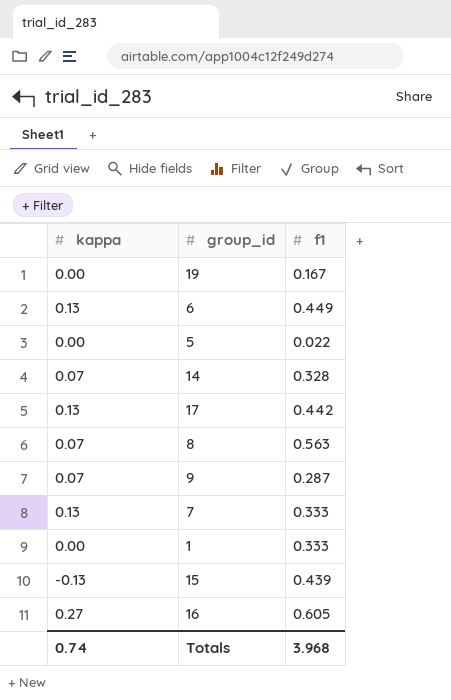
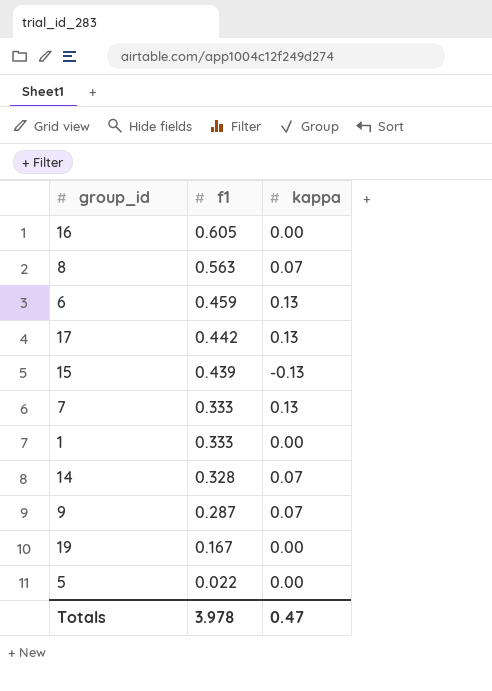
row order: none -> f1 descending
column kappa | position: 1 -> 3
16 | kappa: 0.27 -> 0.00
6 | f1: 0.449 -> 0.459
Totals | f1: 3.968 -> 3.978
Totals | kappa: 0.74 -> 0.47

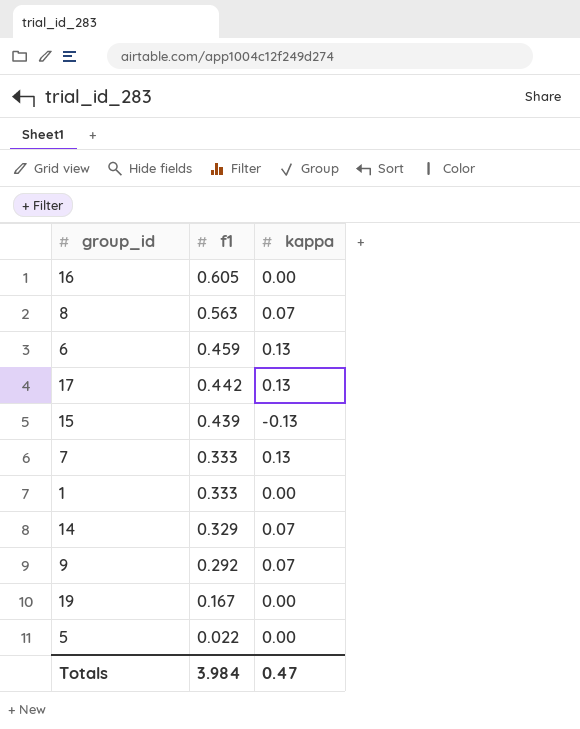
14 | f1: 0.328 -> 0.329
9 | f1: 0.287 -> 0.292
Totals | f1: 3.978 -> 3.984

